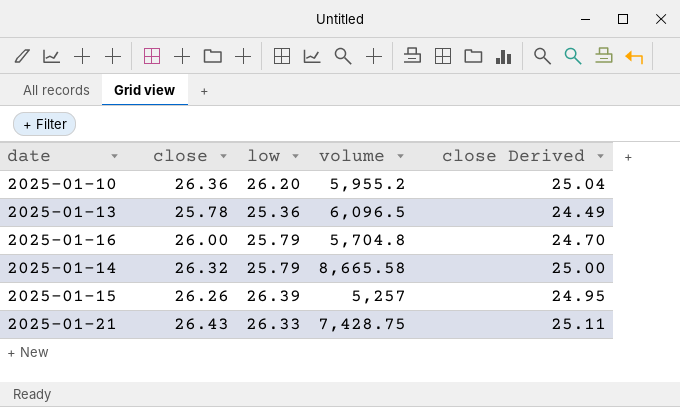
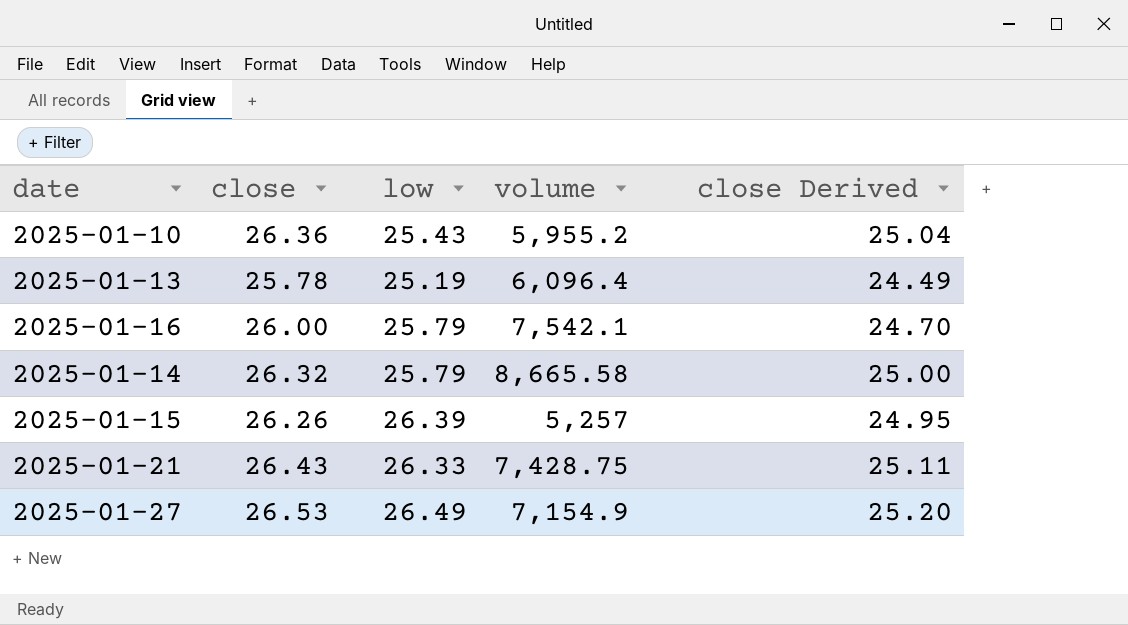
2025-01-10 | low: 26.20 -> 25.43
2025-01-13 | low: 25.36 -> 25.19
2025-01-13 | volume: 6,096.5 -> 6,096.4
2025-01-16 | volume: 5,704.8 -> 7,542.1
row 2025-01-27: none -> 26.53 | 26.49 | 7,154.9 | 25.20

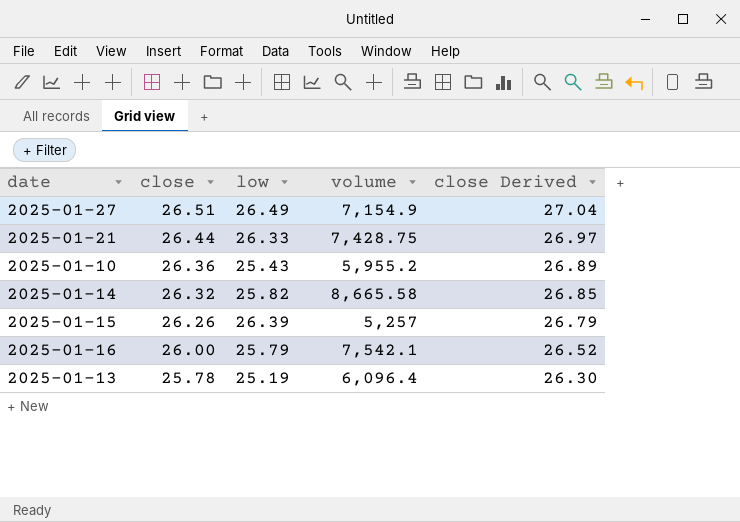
row order: none -> close descending
column close Derived | formula: [close] * 0.95 -> [close] * 1.02
2025-01-27 | close: 26.53 -> 26.51
2025-01-21 | close: 26.43 -> 26.44
2025-01-14 | low: 25.79 -> 25.82

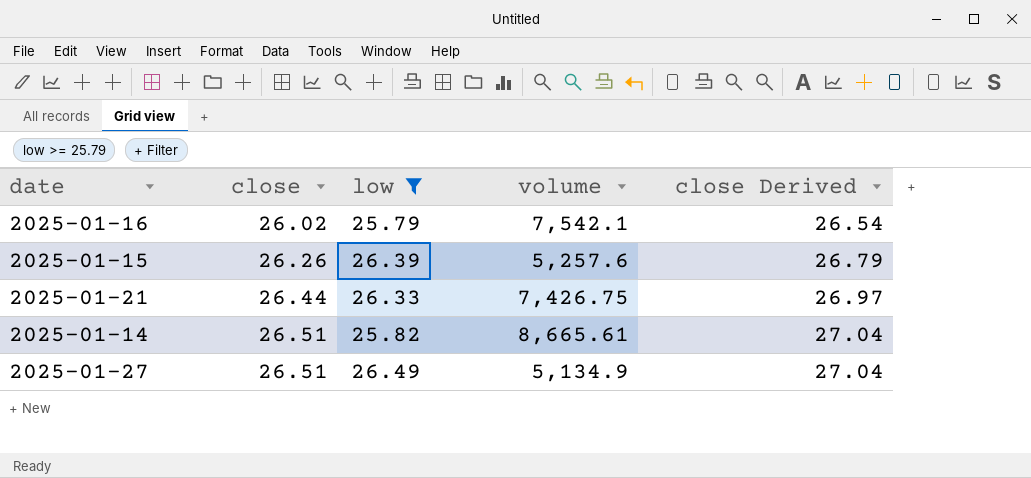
filter: none -> low >= 25.79
row order: close descending -> close ascending
2025-01-16 | close: 26.00 -> 26.02
2025-01-16 | close Derived: 26.52 -> 26.54
2025-01-15 | volume: 5,257 -> 5,257.6
2025-01-21 | volume: 7,428.75 -> 7,426.75
2025-01-14 | close: 26.32 -> 26.51
2025-01-14 | volume: 8,665.58 -> 8,665.61
2025-01-14 | close Derived: 26.85 -> 27.04
2025-01-27 | volume: 7,154.9 -> 5,134.9

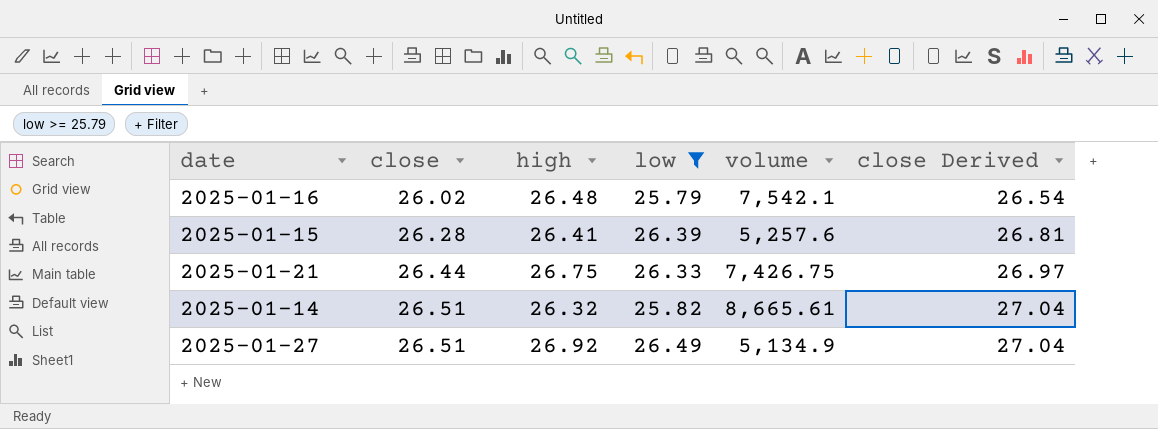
column high | position: none -> 3
2025-01-15 | close: 26.26 -> 26.28
2025-01-15 | close Derived: 26.79 -> 26.81

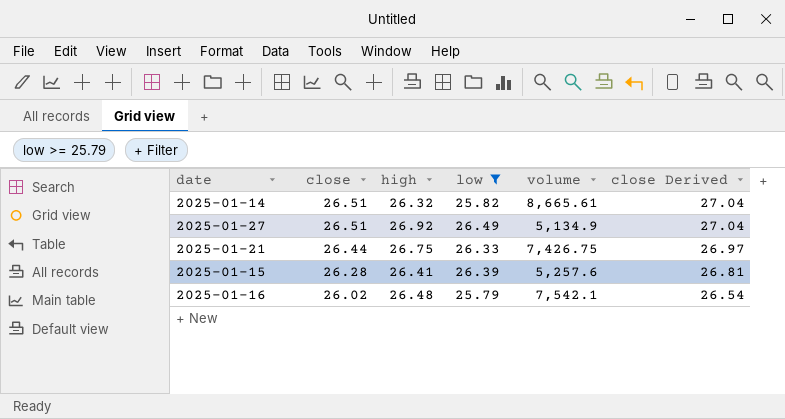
row order: close ascending -> close descending

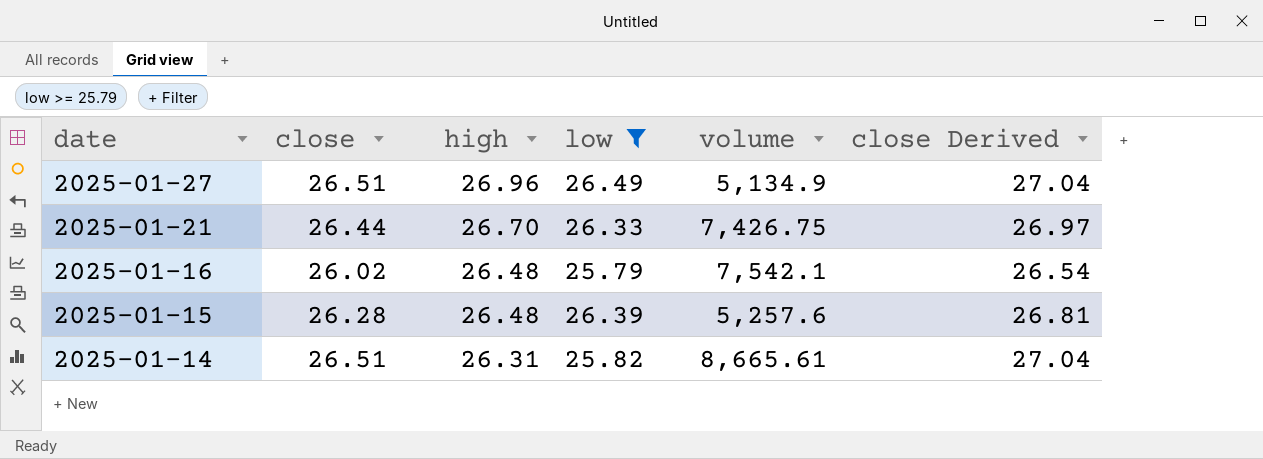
row order: close descending -> date descending
2025-01-27 | high: 26.92 -> 26.96
2025-01-21 | high: 26.75 -> 26.70
2025-01-15 | high: 26.41 -> 26.48
2025-01-14 | high: 26.32 -> 26.31

